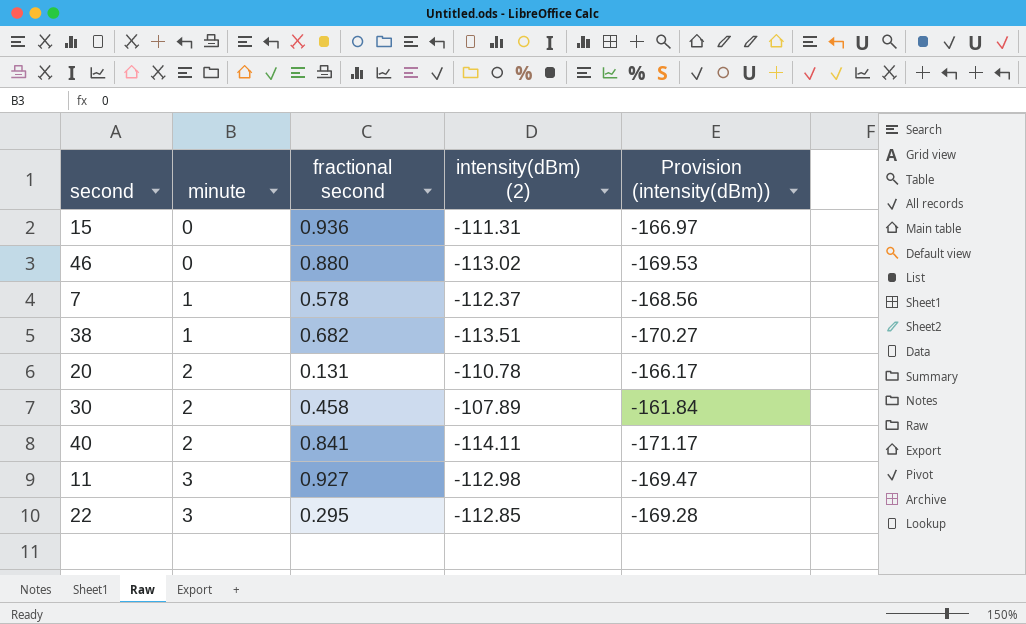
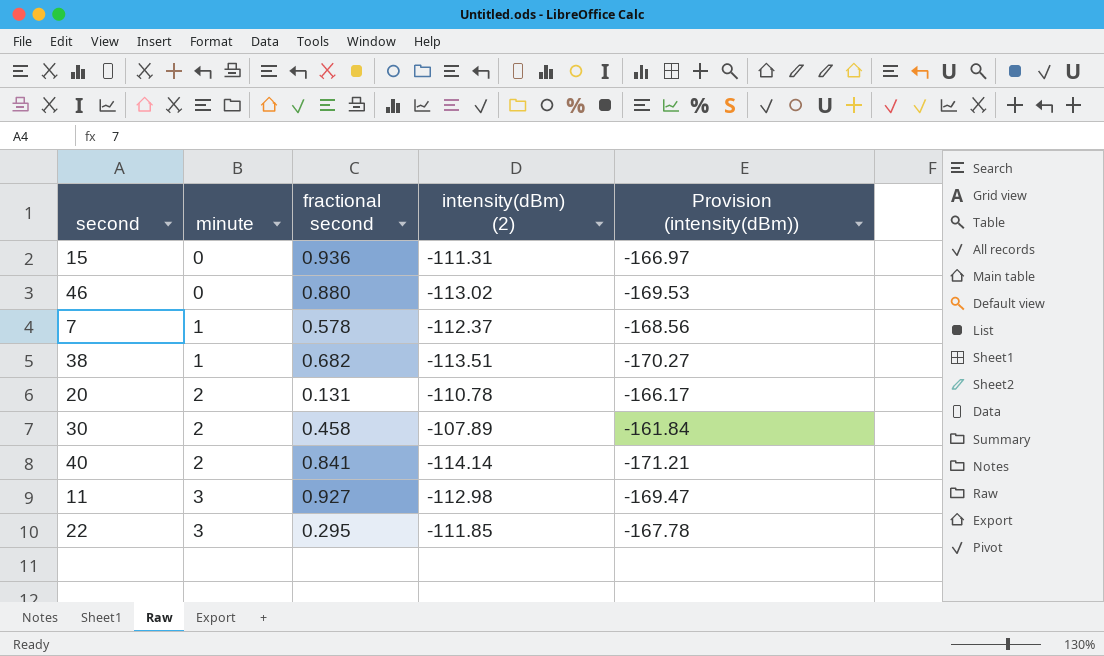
40 | intensity(dBm) (2): -114.11 -> -114.14
40 | Provision (intensity(dBm)): -171.17 -> -171.21
22 | intensity(dBm) (2): -112.85 -> -111.85
22 | Provision (intensity(dBm)): -169.28 -> -167.78

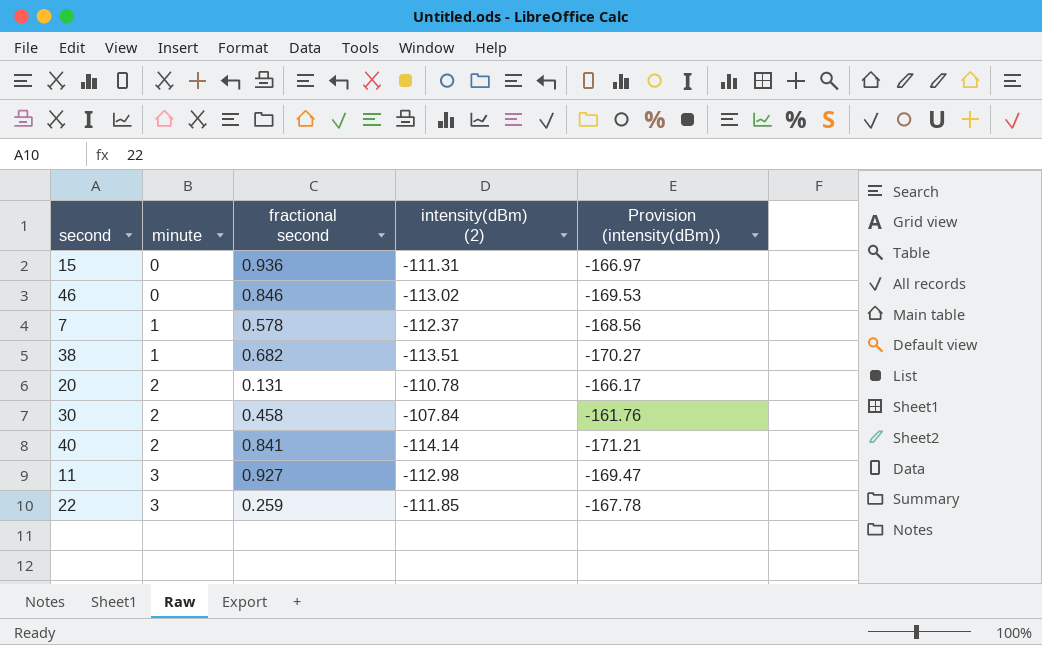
46 | fractional second: 0.880 -> 0.846
30 | intensity(dBm) (2): -107.89 -> -107.84
30 | Provision (intensity(dBm)): -161.84 -> -161.76
22 | fractional second: 0.295 -> 0.259

